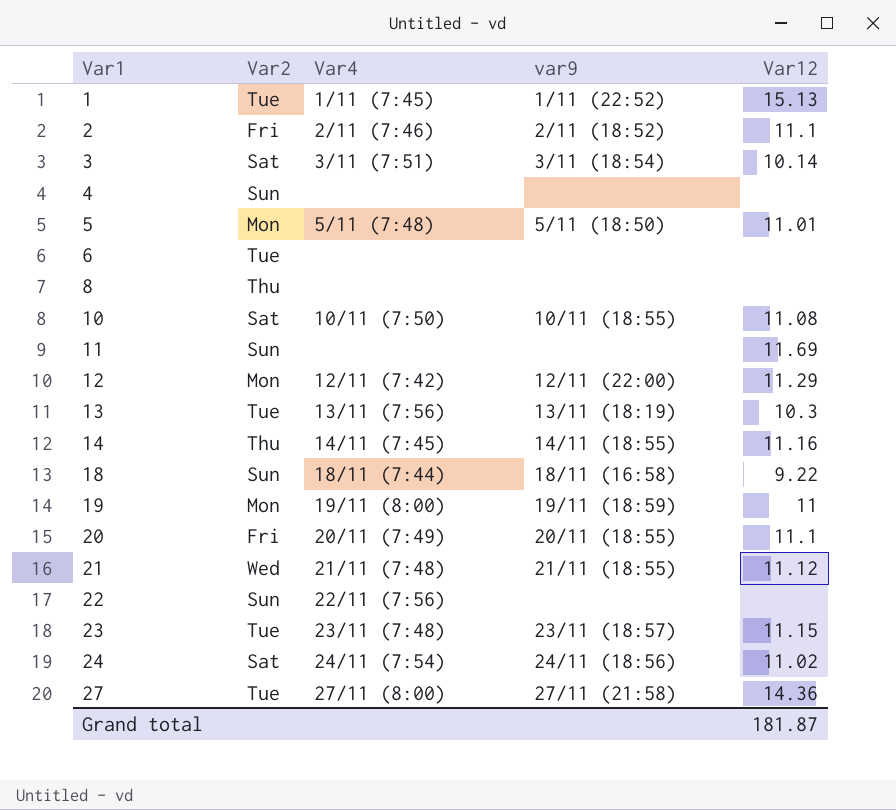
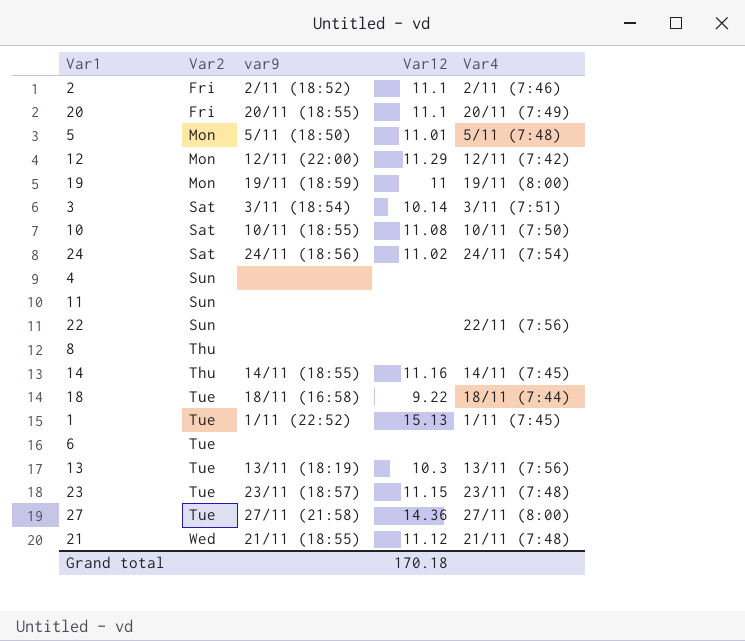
row order: Var1 ascending -> Var2 ascending
column Var4 | position: 3 -> 5
11 | Var12: 11.69 -> none
18 | Var2: Sun -> Tue
Grand total | Var12: 181.87 -> 170.18

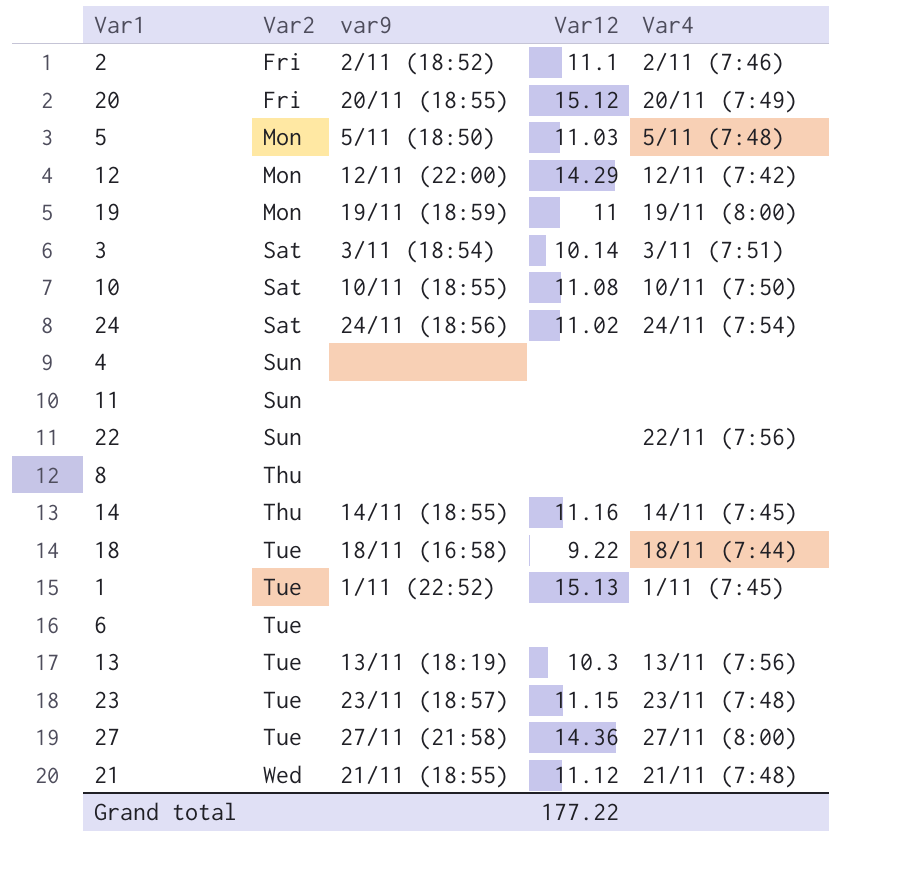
20 | Var12: 11.1 -> 15.12
5 | Var12: 11.01 -> 11.03
12 | Var12: 11.29 -> 14.29
Grand total | Var12: 170.18 -> 177.22

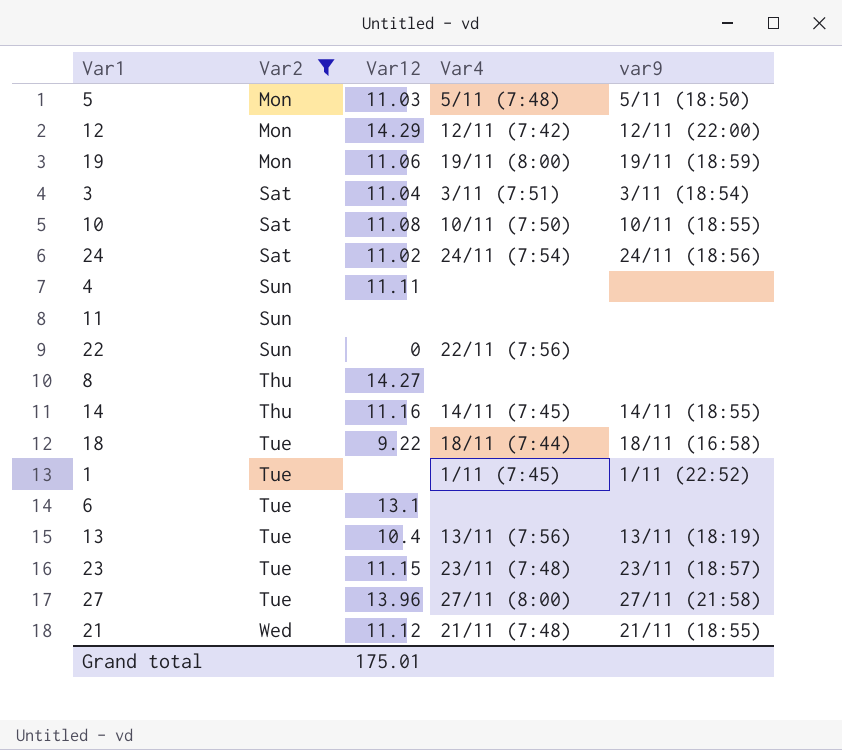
filter: none -> Var2 != Fri
column var9 | position: 3 -> 5
19 | Var12: 11 -> 11.06
3 | Var12: 10.14 -> 11.04
4 | Var12: none -> 11.11
22 | Var12: none -> 0
8 | Var12: none -> 14.27
1 | Var12: 15.13 -> none
6 | Var12: none -> 13.1
13 | Var12: 10.3 -> 10.4
27 | Var12: 14.36 -> 13.96
Grand total | Var12: 177.22 -> 175.01

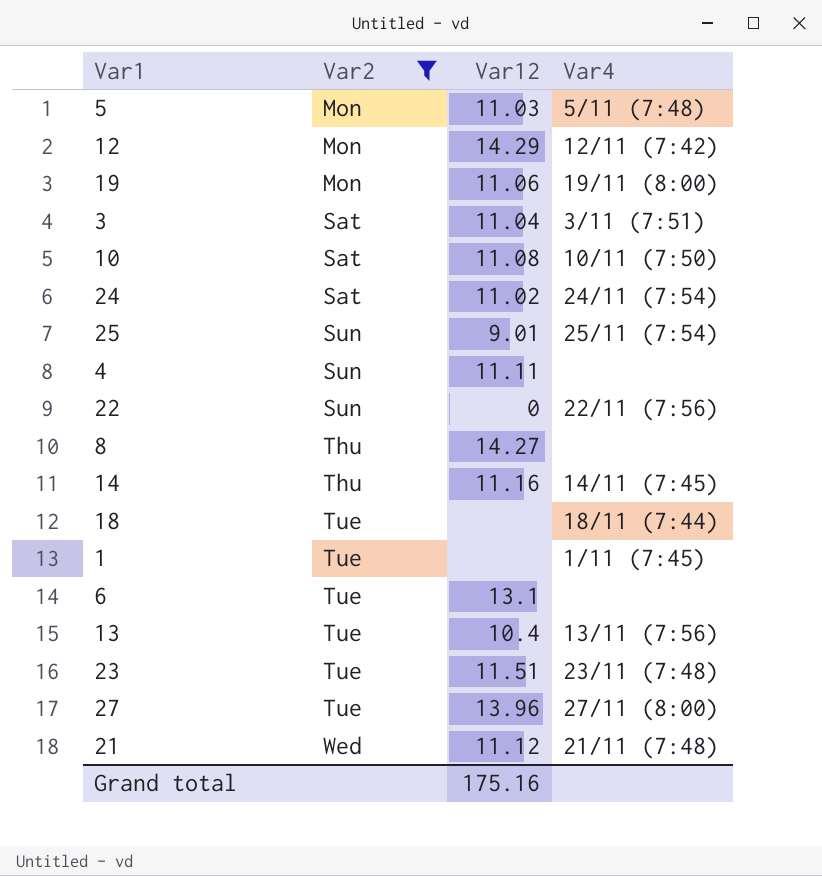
column var9 | position: 5 -> none
row 11: Sun | none | none | none -> none
row 25: none -> Sun | 9.01 | 25/11 (7:54)
18 | Var12: 9.22 -> none
23 | Var12: 11.15 -> 11.51
Grand total | Var12: 175.01 -> 175.16

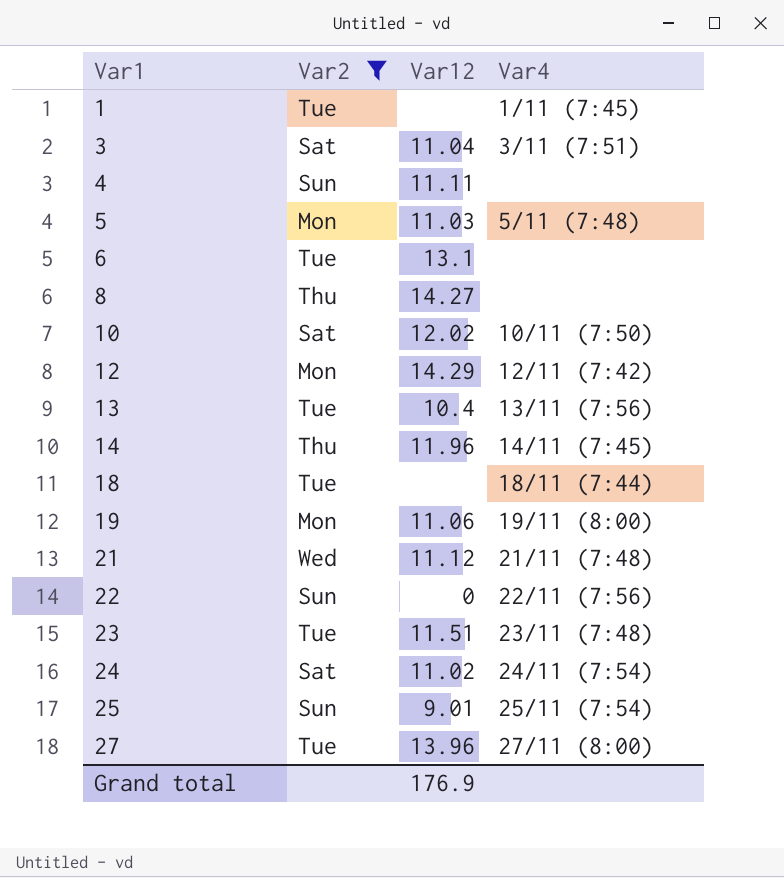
row order: Var2 ascending -> Var1 ascending
10 | Var12: 11.08 -> 12.02
14 | Var12: 11.16 -> 11.96
Grand total | Var12: 175.16 -> 176.9

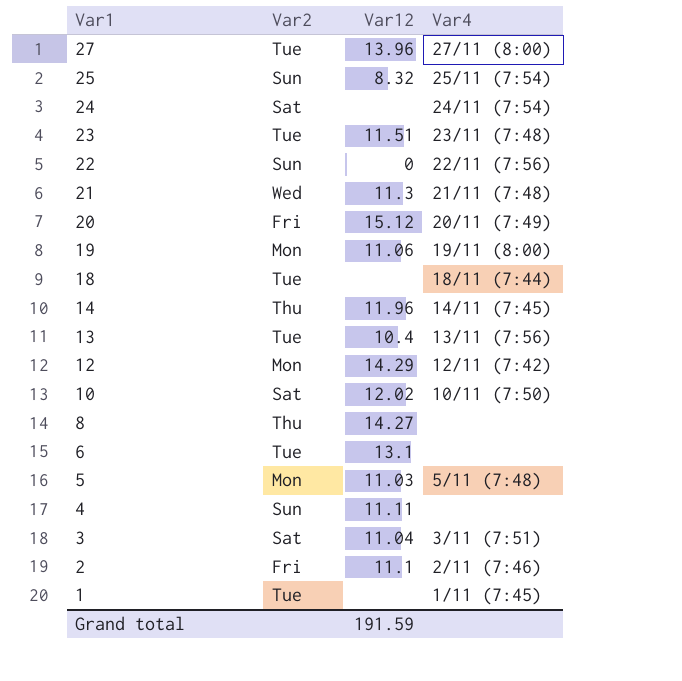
filter: Var2 != Fri -> none
row order: Var1 ascending -> Var1 descending
25 | Var12: 9.01 -> 8.32
24 | Var12: 11.02 -> none
21 | Var12: 11.12 -> 11.3
Grand total | Var12: 176.9 -> 191.59

